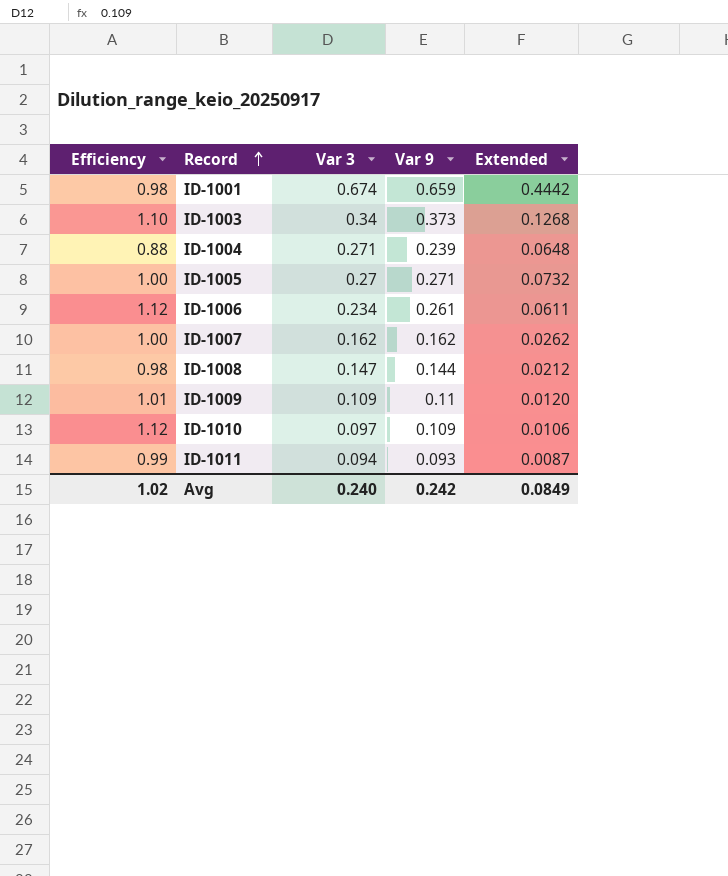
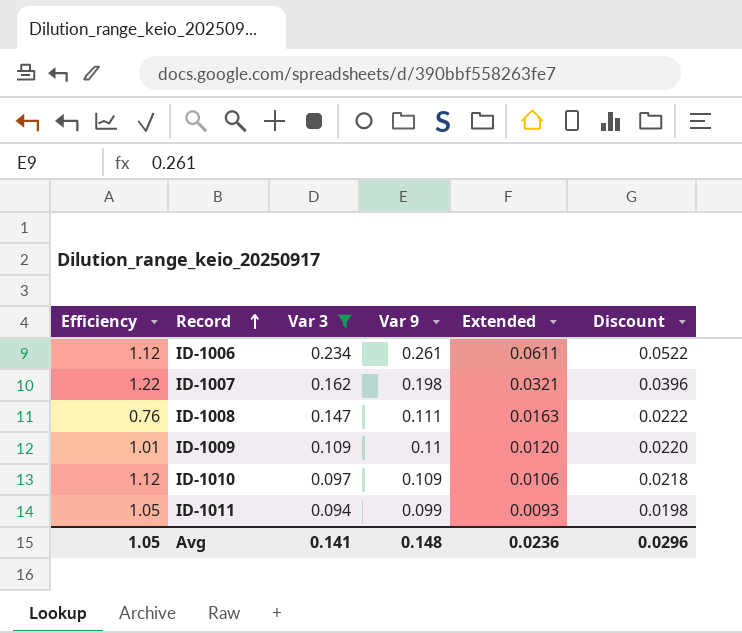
filter: none -> Var 3 <= 0.234
column Discount | formula: none -> [Var 9] * 0.2
ID-1007 | Efficiency: 1.00 -> 1.22
ID-1007 | Var 9: 0.162 -> 0.198
ID-1007 | Extended: 0.0262 -> 0.0321
ID-1008 | Efficiency: 0.98 -> 0.76
ID-1008 | Var 9: 0.144 -> 0.111
ID-1008 | Extended: 0.0212 -> 0.0163
ID-1011 | Efficiency: 0.99 -> 1.05
ID-1011 | Var 9: 0.093 -> 0.099
ID-1011 | Extended: 0.0087 -> 0.0093
Avg | Efficiency: 1.02 -> 1.05
Avg | Var 3: 0.240 -> 0.141
Avg | Var 9: 0.242 -> 0.148
Avg | Extended: 0.0849 -> 0.0236

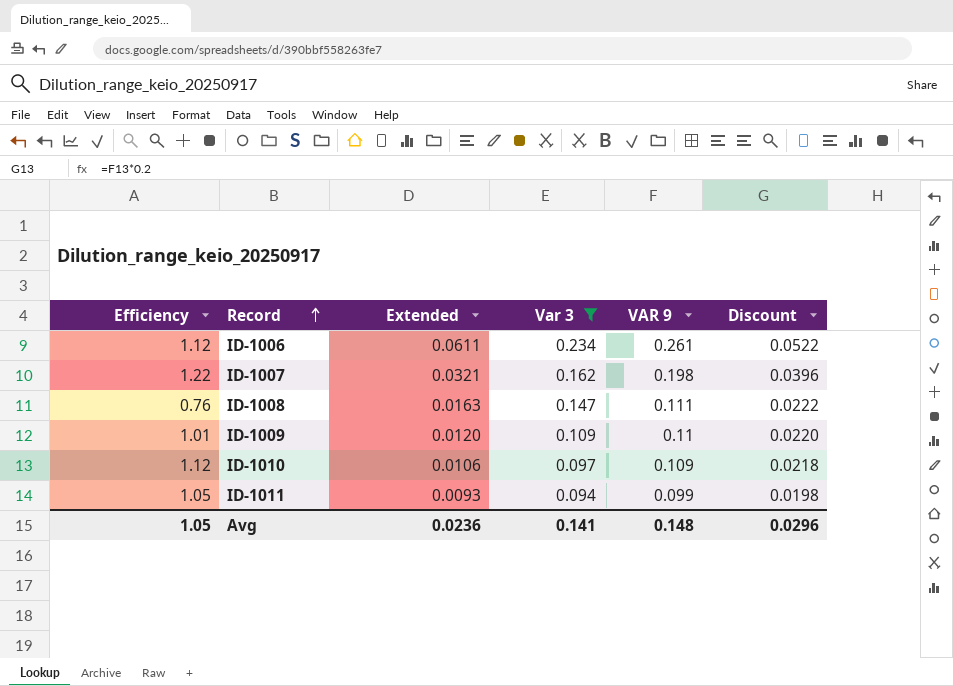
column Extended | position: 5 -> 3
column name: Var 9 -> VAR 9

